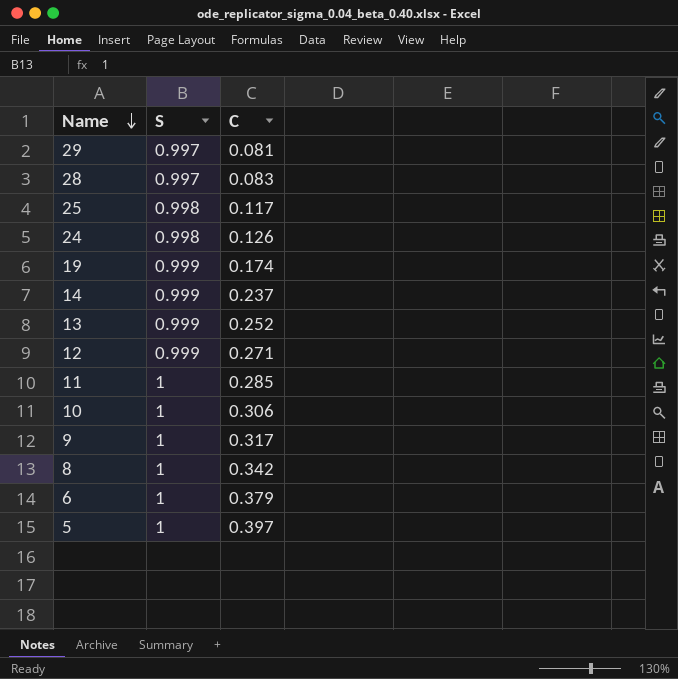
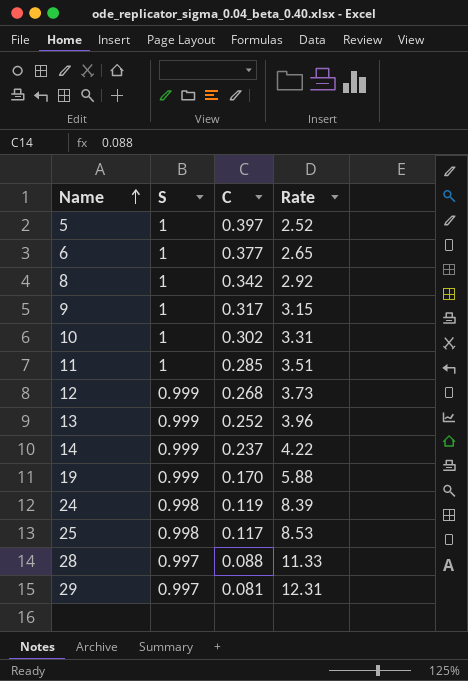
row order: Name descending -> Name ascending
column Rate | formula: none -> [S] / [C]
6 | C: 0.379 -> 0.377
10 | C: 0.306 -> 0.302
12 | C: 0.271 -> 0.268
19 | C: 0.174 -> 0.170
24 | C: 0.126 -> 0.119
28 | C: 0.083 -> 0.088

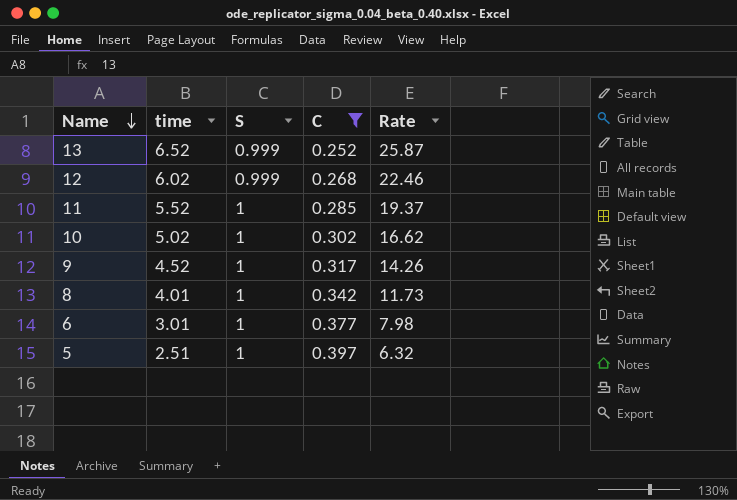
filter: none -> C >= 0.252
row order: Name ascending -> Name descending
column time | position: none -> 2
column Rate | formula: [S] / [C] -> [time] / [C]

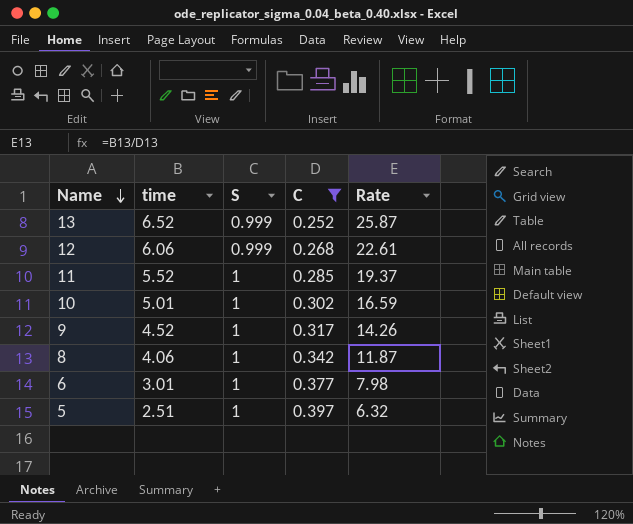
12 | time: 6.02 -> 6.06
12 | Rate: 22.46 -> 22.61
10 | time: 5.02 -> 5.01
10 | Rate: 16.62 -> 16.59
8 | time: 4.01 -> 4.06
8 | Rate: 11.73 -> 11.87

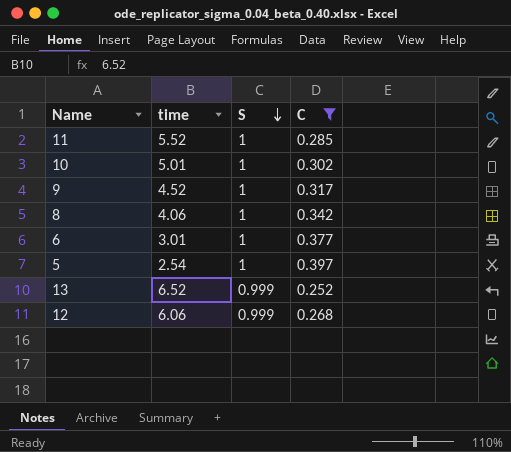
row order: Name descending -> S descending
column Rate | formula: [time] / [C] -> none
5 | time: 2.51 -> 2.54

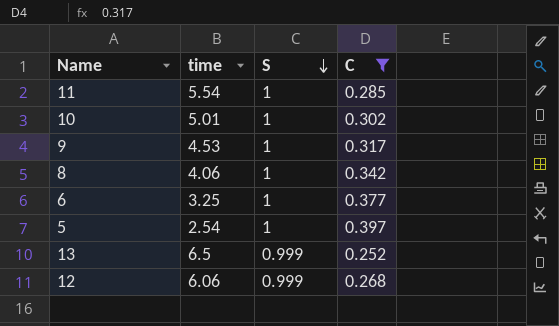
11 | time: 5.52 -> 5.54
9 | time: 4.52 -> 4.53
6 | time: 3.01 -> 3.25
13 | time: 6.52 -> 6.5

